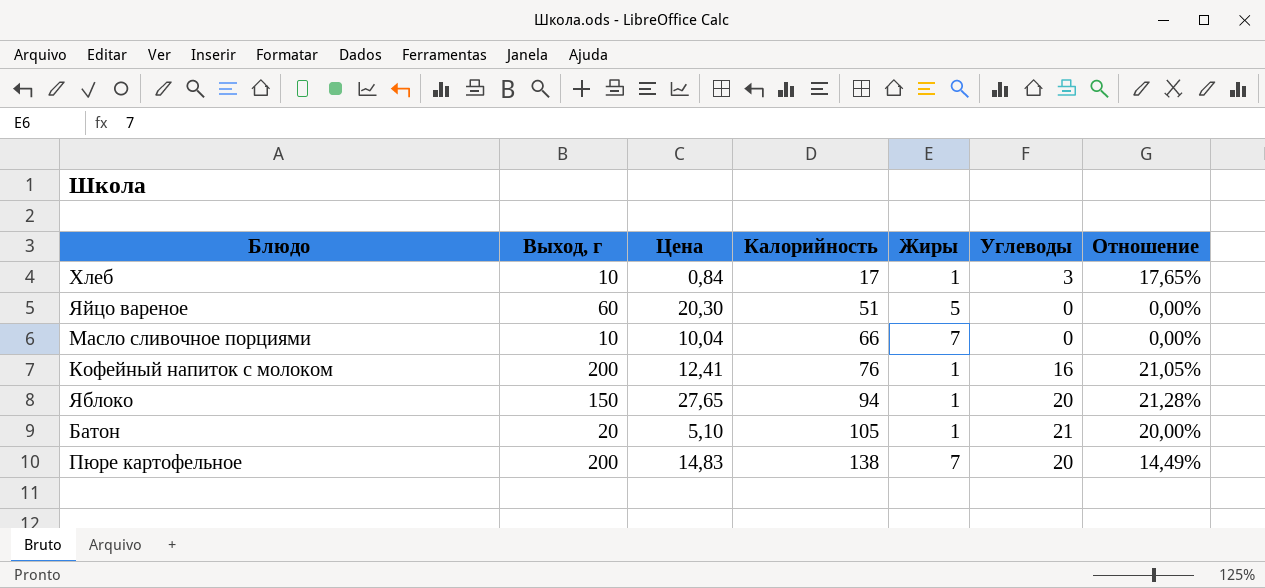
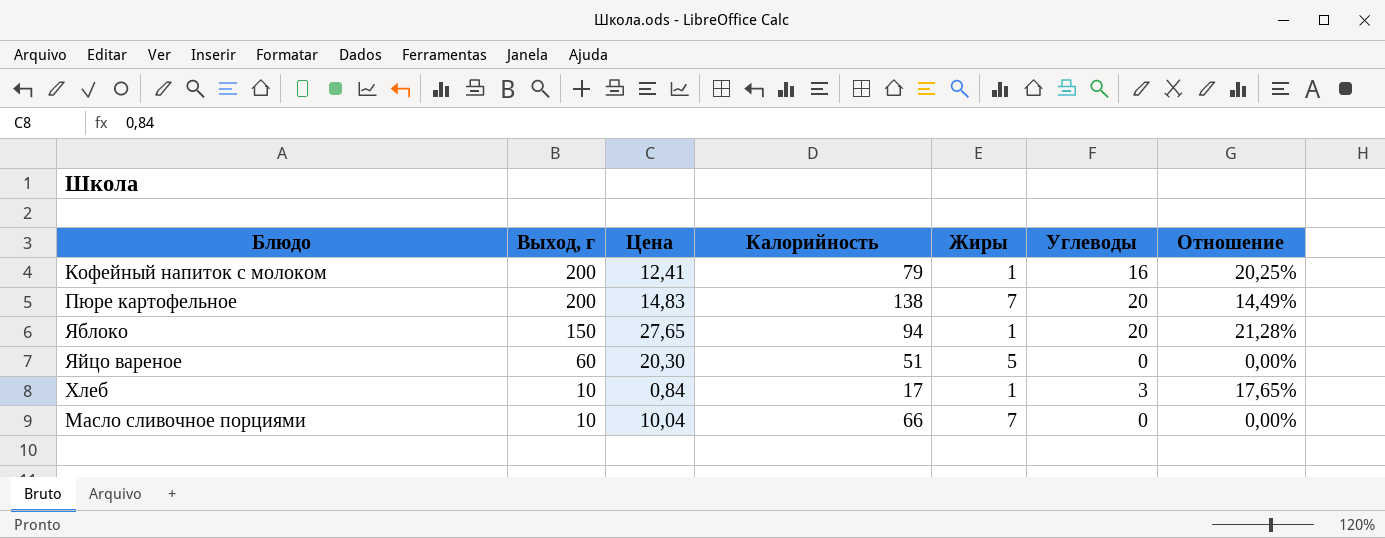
row order: Калорийность ascending -> Выход, г descending
row Батон: 20 | 5,10 | 105 | 1 | 21 | 20,00% -> none
Кофейный напиток с молоком | Калорийность: 76 -> 79
Кофейный напиток с молоком | Отношение: 21,05% -> 20,25%

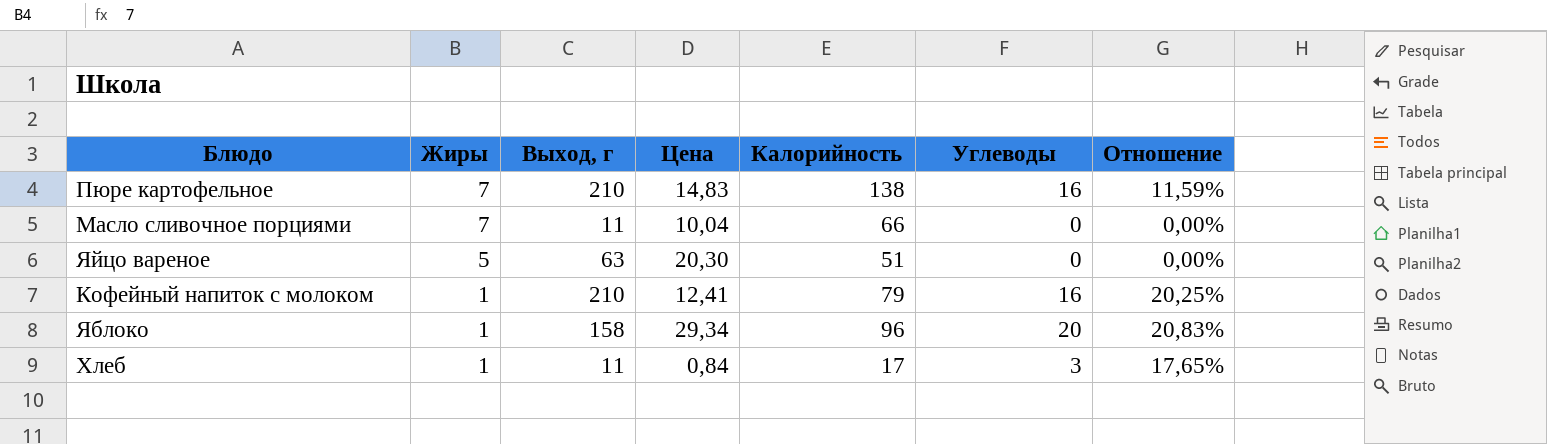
row order: Выход, г descending -> Жиры descending
column Жиры | position: 5 -> 2
Пюре картофельное | Выход, г: 200 -> 210
Пюре картофельное | Углеводы: 20 -> 16
Пюре картофельное | Отношение: 14,49% -> 11,59%
Масло сливочное порциями | Выход, г: 10 -> 11
Яйцо вареное | Выход, г: 60 -> 63
Кофейный напиток с молоком | Выход, г: 200 -> 210
Яблоко | Выход, г: 150 -> 158
Яблоко | Цена: 27,65 -> 29,34
Яблоко | Калорийность: 94 -> 96
Яблоко | Отношение: 21,28% -> 20,83%
Хлеб | Выход, г: 10 -> 11

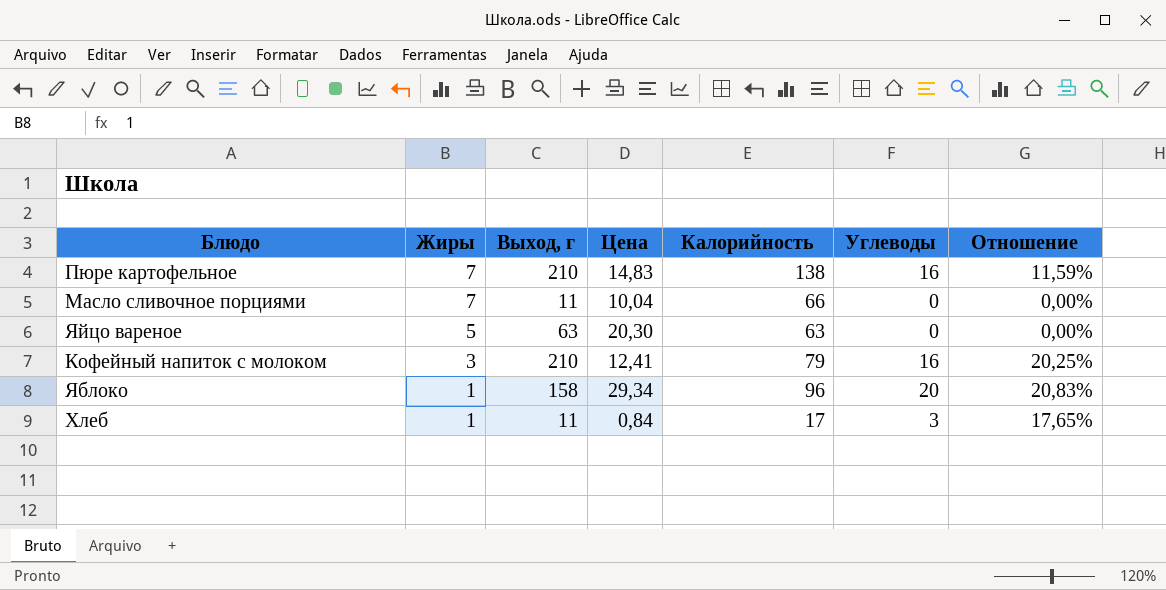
Яйцо вареное | Калорийность: 51 -> 63
Кофейный напиток с молоком | Жиры: 1 -> 3

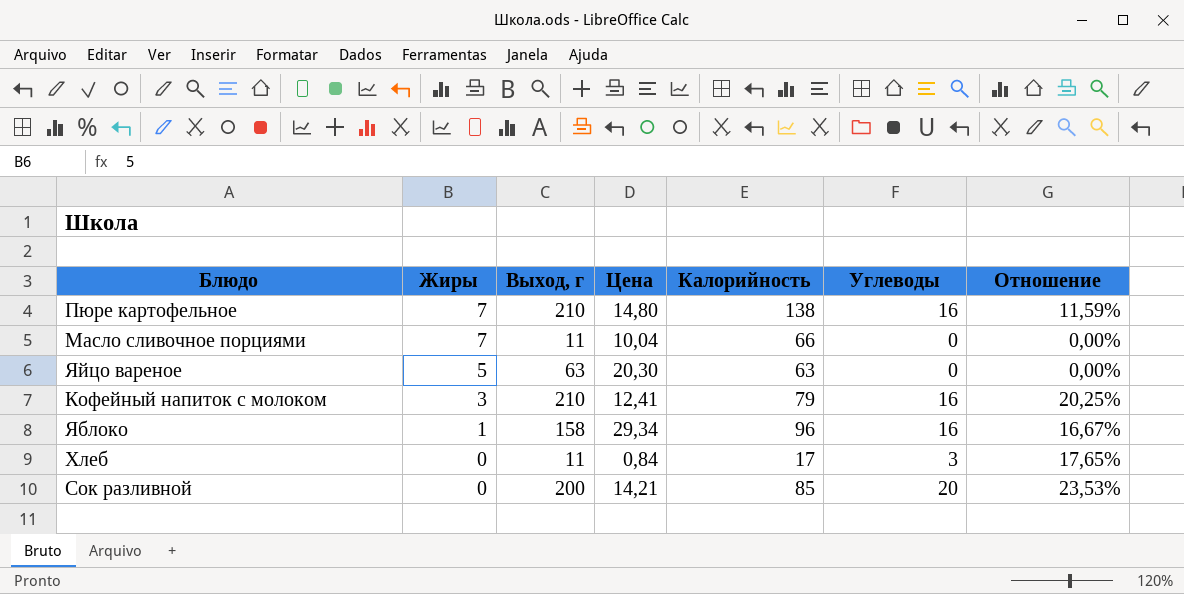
Пюре картофельное | Цена: 14,83 -> 14,80
Яблоко | Углеводы: 20 -> 16
Яблоко | Отношение: 20,83% -> 16,67%
Хлеб | Жиры: 1 -> 0
row Сок разливной: none -> 0 | 200 | 14,21 | 85 | 20 | 23,53%

